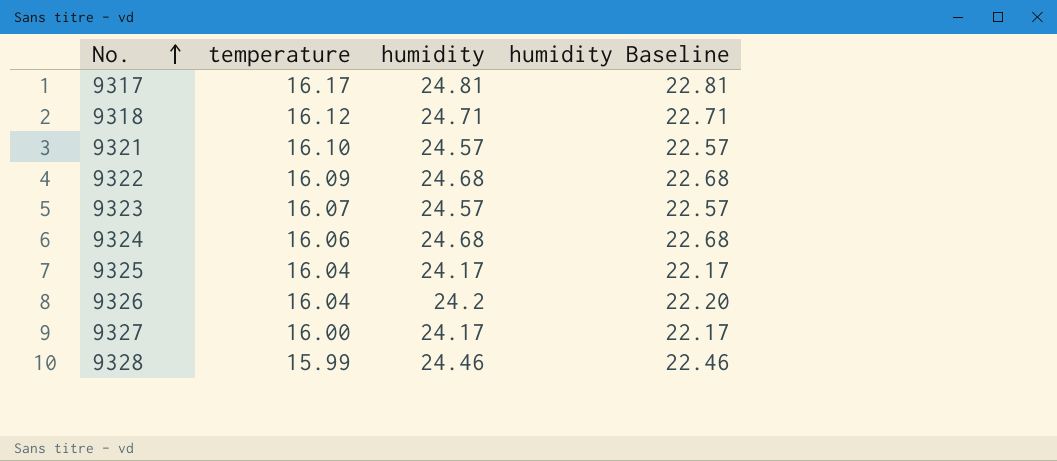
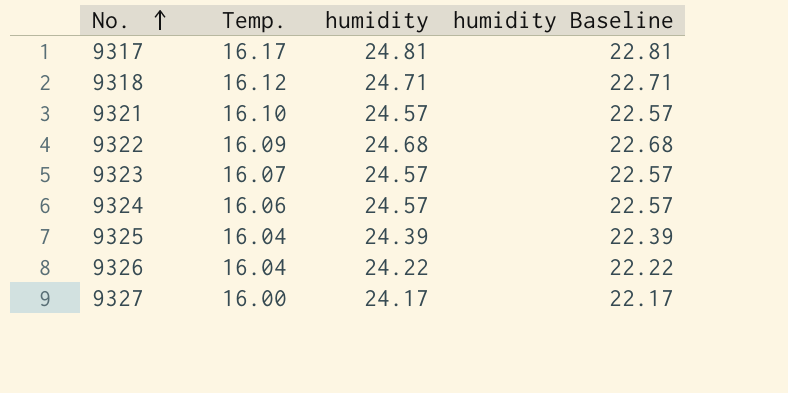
column name: temperature -> Temp.
row 9328: 15.99 | 24.46 | 22.46 -> none
9324 | humidity: 24.68 -> 24.57
9324 | humidity Baseline: 22.68 -> 22.57
9325 | humidity: 24.17 -> 24.39
9325 | humidity Baseline: 22.17 -> 22.39
9326 | humidity: 24.2 -> 24.22
9326 | humidity Baseline: 22.20 -> 22.22

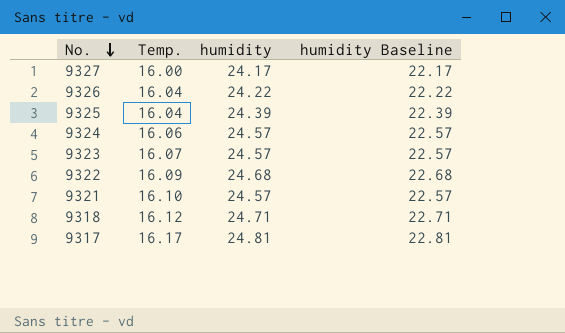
row order: No. ascending -> No. descending

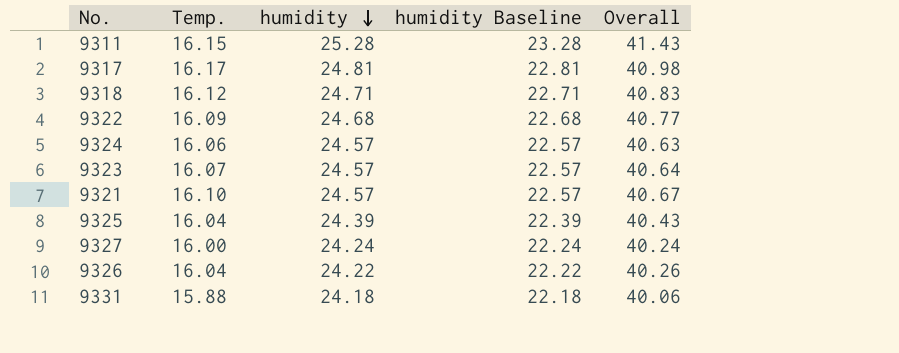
row order: No. descending -> humidity descending
column Overall | formula: none -> [Temp.] + [humidity]
row 9311: none -> 16.15 | 25.28 | 23.28 | 41.43
9327 | humidity: 24.17 -> 24.24
9327 | humidity Baseline: 22.17 -> 22.24
row 9331: none -> 15.88 | 24.18 | 22.18 | 40.06

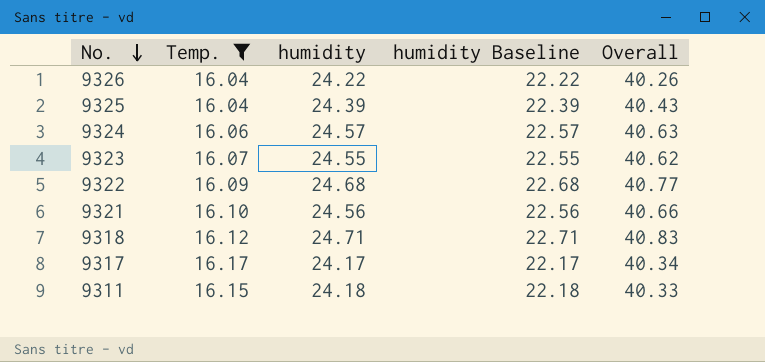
filter: none -> Temp. >= 16.04
row order: humidity descending -> No. descending
9323 | humidity: 24.57 -> 24.55
9323 | humidity Baseline: 22.57 -> 22.55
9323 | Overall: 40.64 -> 40.62
9321 | humidity: 24.57 -> 24.56
9321 | humidity Baseline: 22.57 -> 22.56
9321 | Overall: 40.67 -> 40.66
9317 | humidity: 24.81 -> 24.17
9317 | humidity Baseline: 22.81 -> 22.17
9317 | Overall: 40.98 -> 40.34
9311 | humidity: 25.28 -> 24.18
9311 | humidity Baseline: 23.28 -> 22.18
9311 | Overall: 41.43 -> 40.33

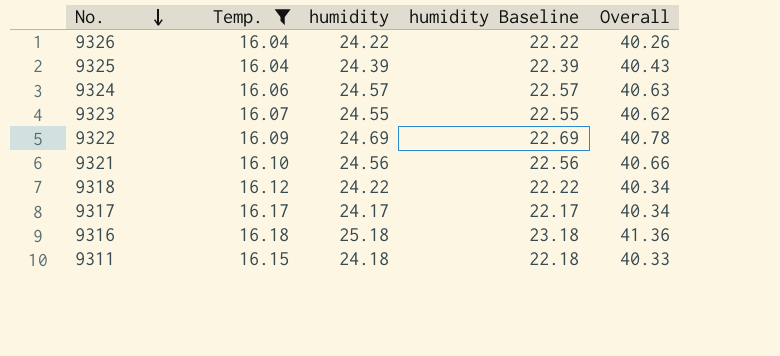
9322 | humidity: 24.68 -> 24.69
9322 | humidity Baseline: 22.68 -> 22.69
9322 | Overall: 40.77 -> 40.78
9318 | humidity: 24.71 -> 24.22
9318 | humidity Baseline: 22.71 -> 22.22
9318 | Overall: 40.83 -> 40.34
row 9316: none -> 16.18 | 25.18 | 23.18 | 41.36

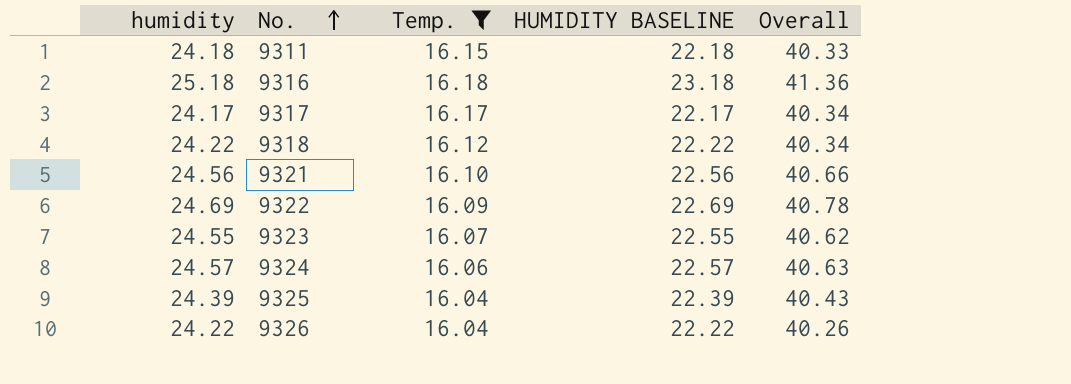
row order: No. descending -> No. ascending
column humidity | position: 3 -> 1
column name: humidity Baseline -> HUMIDITY BASELINE

